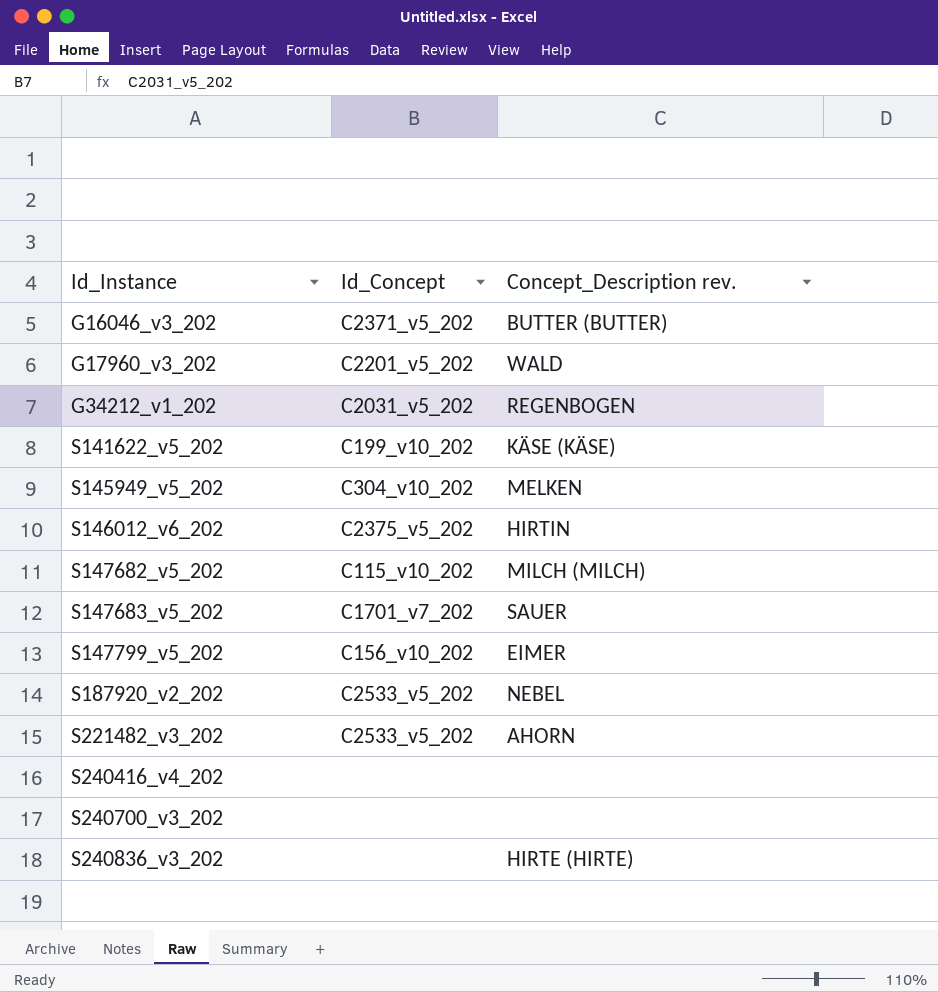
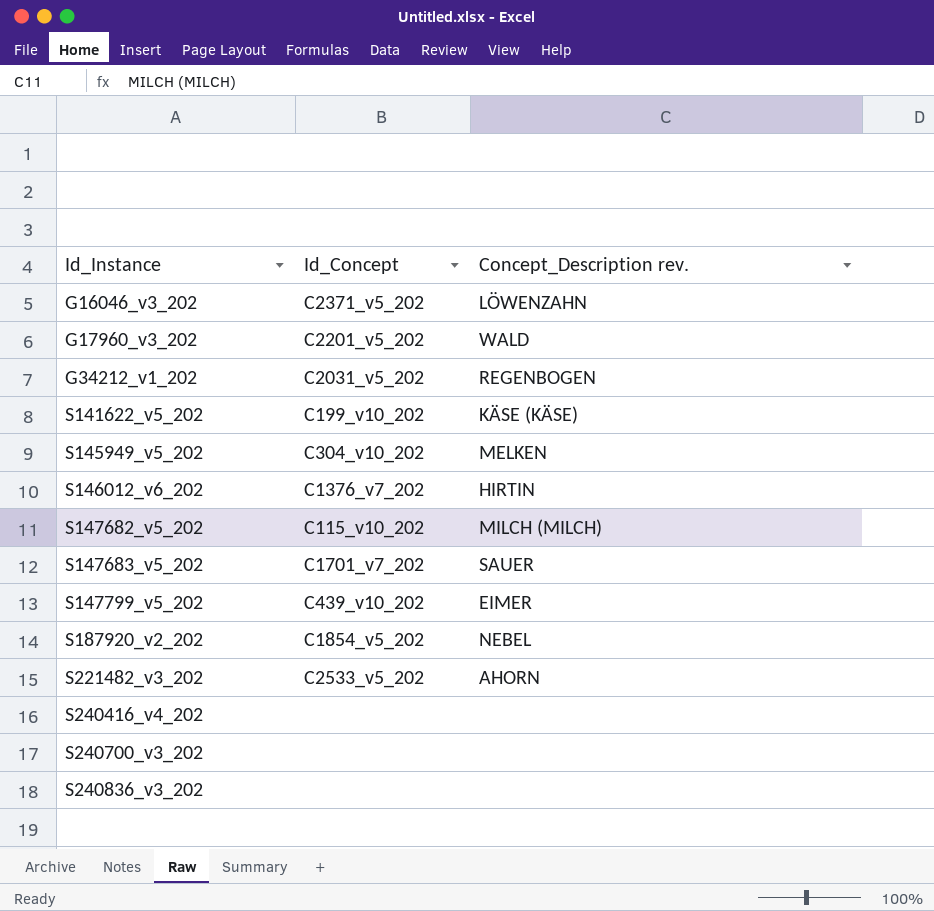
G16046_v3_202 | Concept_Description rev.: BUTTER (BUTTER) -> LÖWENZAHN
S146012_v6_202 | Id_Concept: C2375_v5_202 -> C1376_v7_202
S147799_v5_202 | Id_Concept: C156_v10_202 -> C439_v10_202
S187920_v2_202 | Id_Concept: C2533_v5_202 -> C1854_v5_202
S240836_v3_202 | Concept_Description rev.: HIRTE (HIRTE) -> none

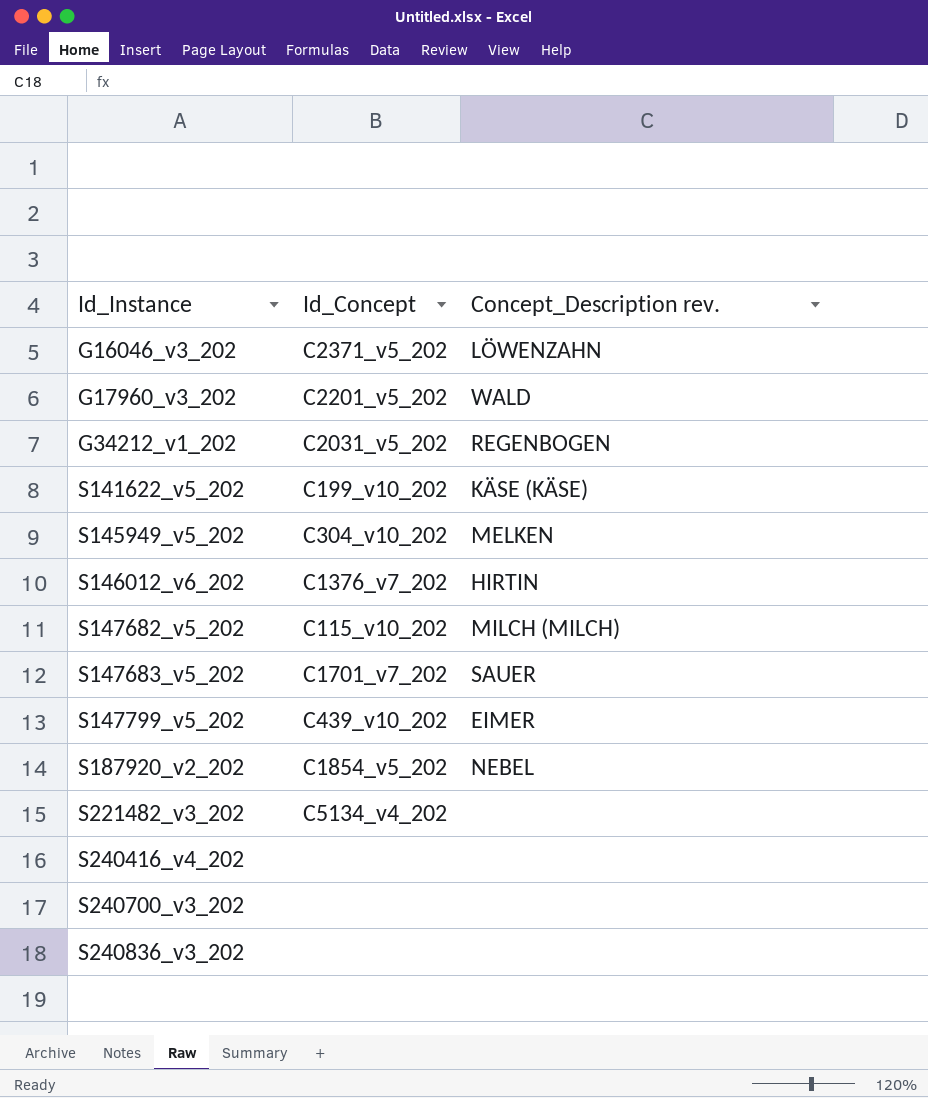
S221482_v3_202 | Id_Concept: C2533_v5_202 -> C5134_v4_202
S221482_v3_202 | Concept_Description rev.: AHORN -> none

